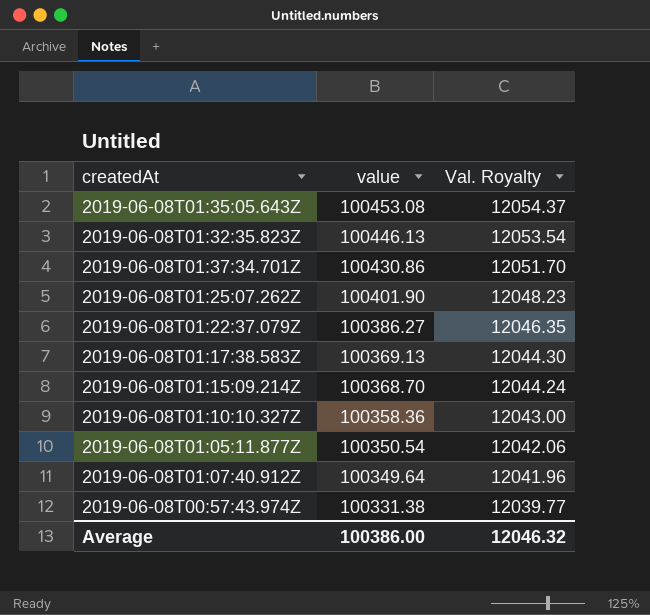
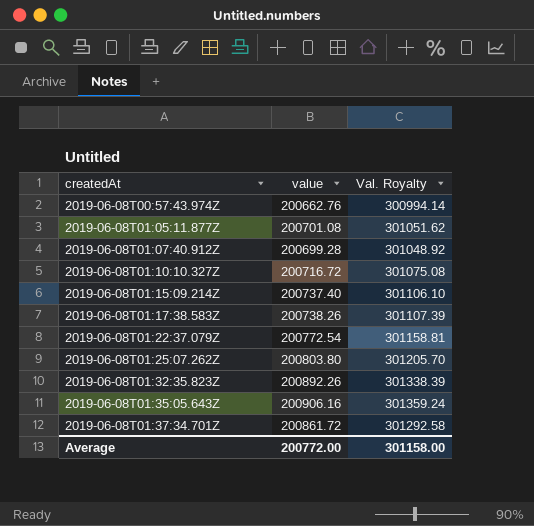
row order: value descending -> createdAt ascending
column Val. Royalty | formula: [value] * 0.12 -> [value] * 1.5
2019-06-08T00:57:43.974Z | value: 100331.38 -> 200662.76
2019-06-08T01:05:11.877Z | value: 100350.54 -> 200701.08
2019-06-08T01:07:40.912Z | value: 100349.64 -> 200699.28
2019-06-08T01:10:10.327Z | value: 100358.36 -> 200716.72
2019-06-08T01:15:09.214Z | value: 100368.70 -> 200737.40
2019-06-08T01:17:38.583Z | value: 100369.13 -> 200738.26
2019-06-08T01:22:37.079Z | value: 100386.27 -> 200772.54
2019-06-08T01:25:07.262Z | value: 100401.90 -> 200803.80
2019-06-08T01:32:35.823Z | value: 100446.13 -> 200892.26
2019-06-08T01:35:05.643Z | value: 100453.08 -> 200906.16
2019-06-08T01:37:34.701Z | value: 100430.86 -> 200861.72
Average | value: 100386.00 -> 200772.00
Average | Val. Royalty: 12046.32 -> 301158.00

